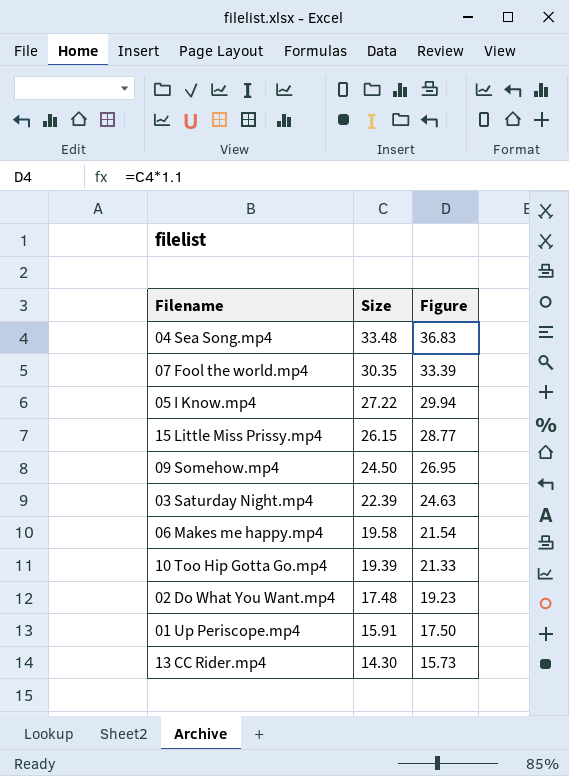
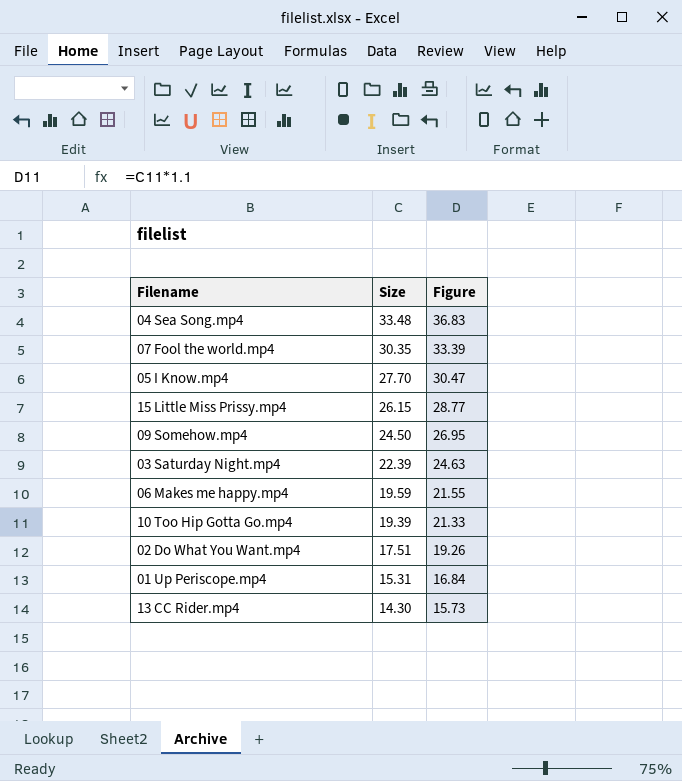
05 I Know.mp4 | Size: 27.22 -> 27.70
05 I Know.mp4 | Figure: 29.94 -> 30.47
06 Makes me happy.mp4 | Size: 19.58 -> 19.59
06 Makes me happy.mp4 | Figure: 21.54 -> 21.55
02 Do What You Want.mp4 | Size: 17.48 -> 17.51
02 Do What You Want.mp4 | Figure: 19.23 -> 19.26
01 Up Periscope.mp4 | Size: 15.91 -> 15.31
01 Up Periscope.mp4 | Figure: 17.50 -> 16.84

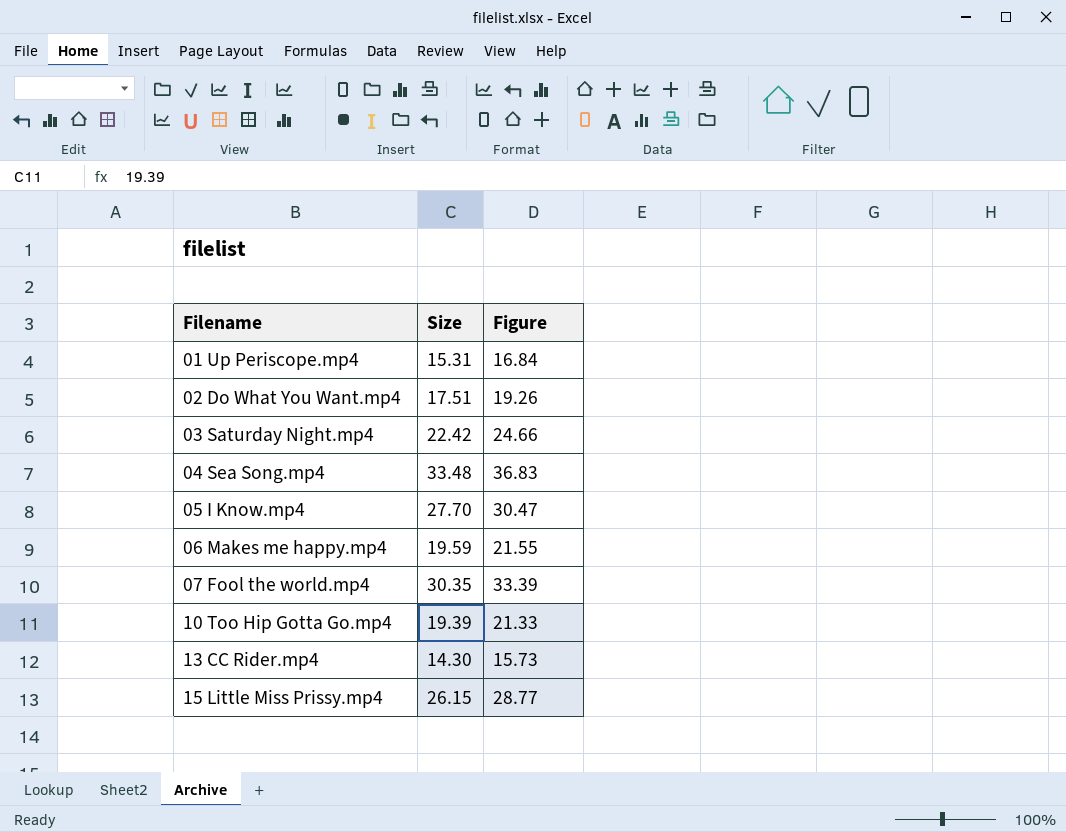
row order: Size descending -> Filename ascending
row 09 Somehow.mp4: 24.50 | 26.95 -> none
03 Saturday Night.mp4 | Size: 22.39 -> 22.42
03 Saturday Night.mp4 | Figure: 24.63 -> 24.66

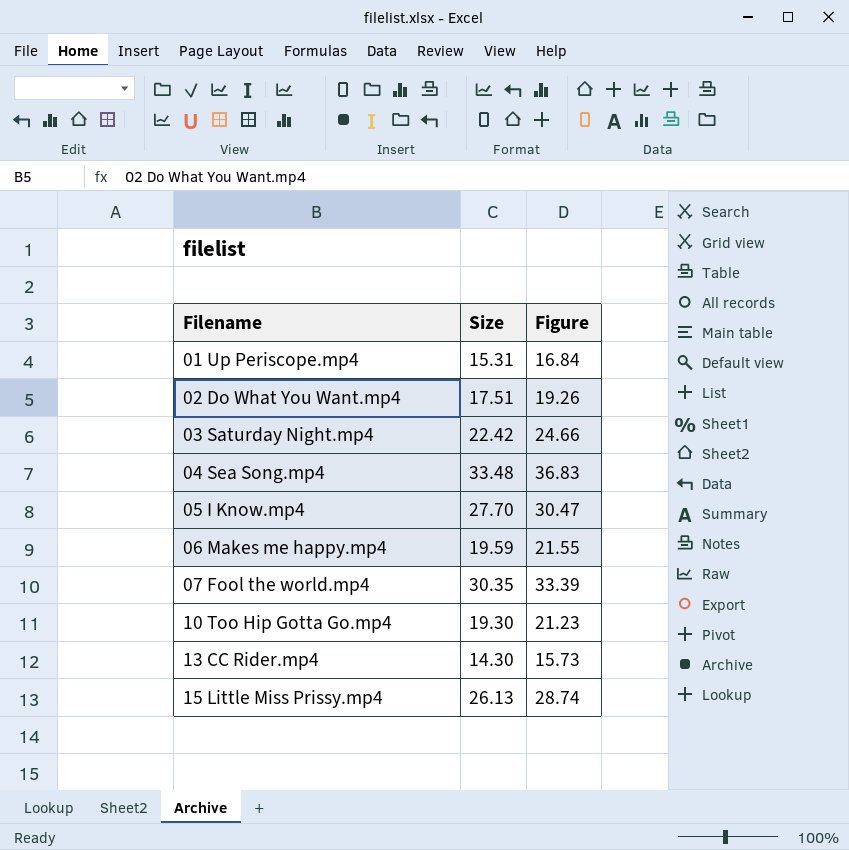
10 Too Hip Gotta Go.mp4 | Size: 19.39 -> 19.30
10 Too Hip Gotta Go.mp4 | Figure: 21.33 -> 21.23
15 Little Miss Prissy.mp4 | Size: 26.15 -> 26.13
15 Little Miss Prissy.mp4 | Figure: 28.77 -> 28.74

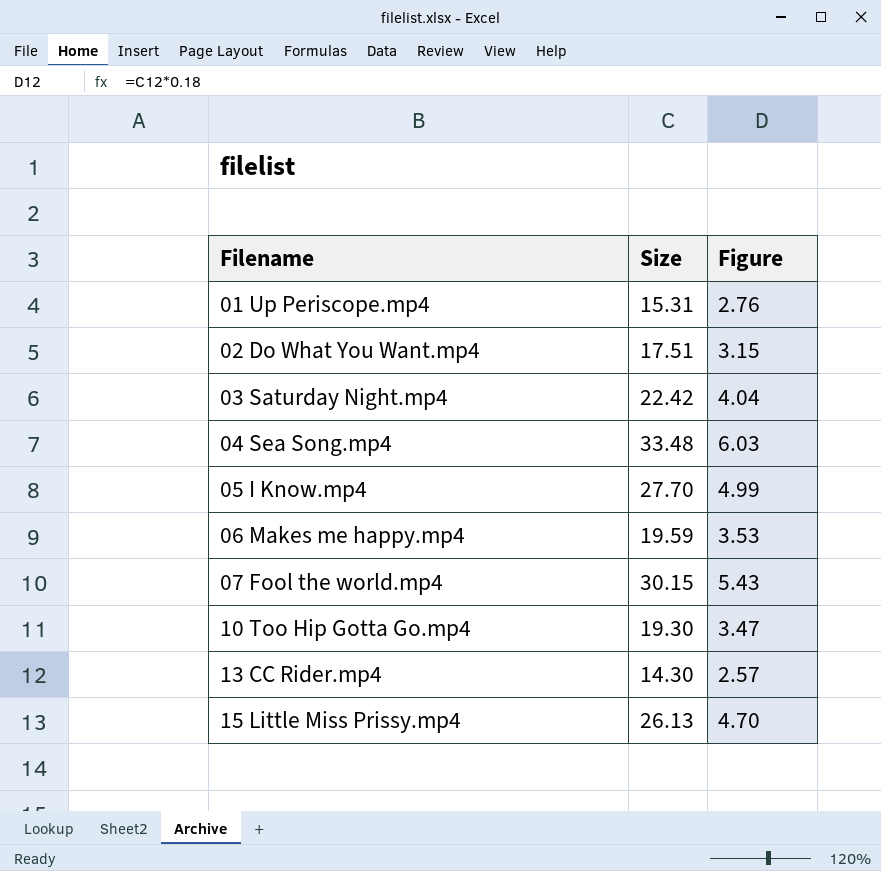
column Figure | formula: [Size] * 1.1 -> [Size] * 0.18
07 Fool the world.mp4 | Size: 30.35 -> 30.15

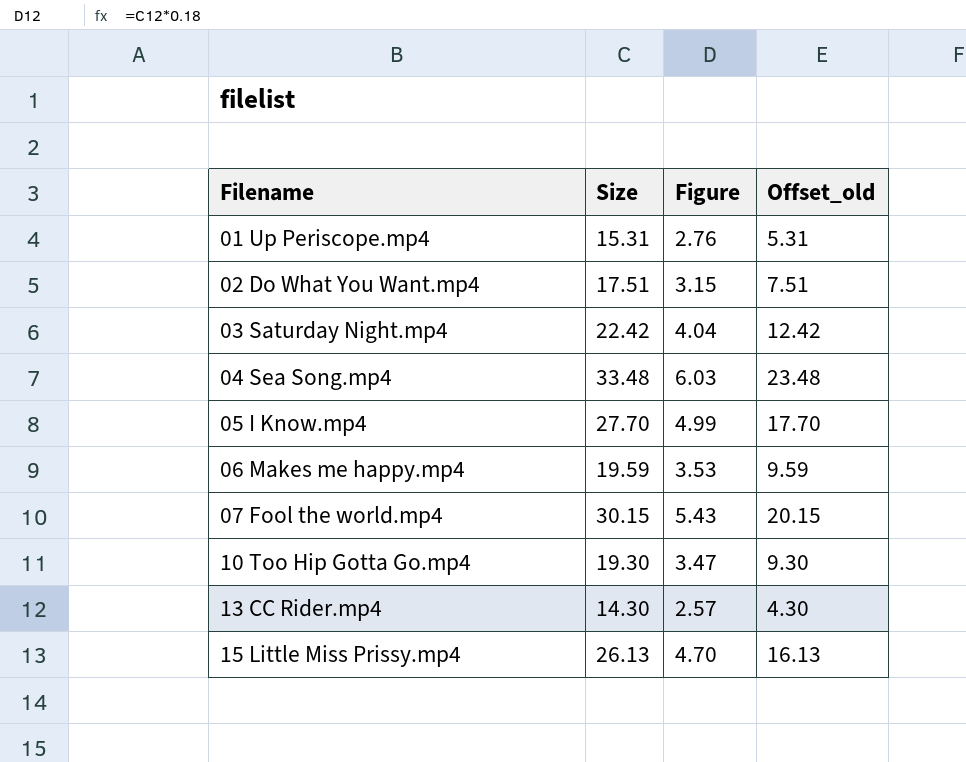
column Offset_old | formula: none -> [Size] - 10

